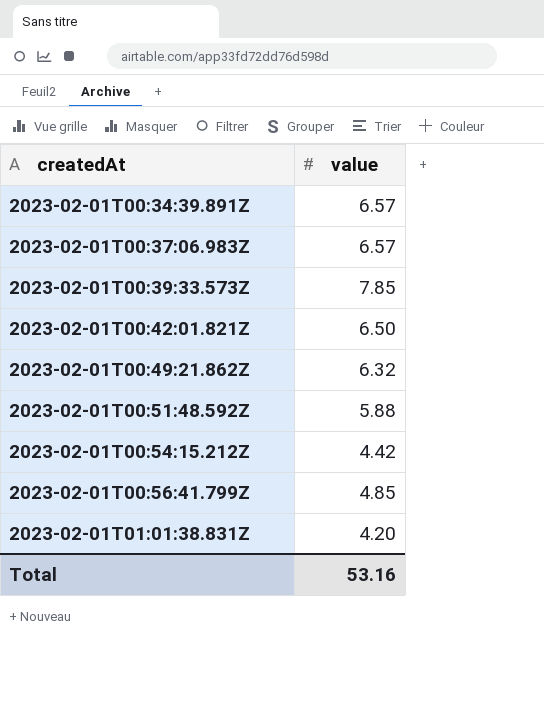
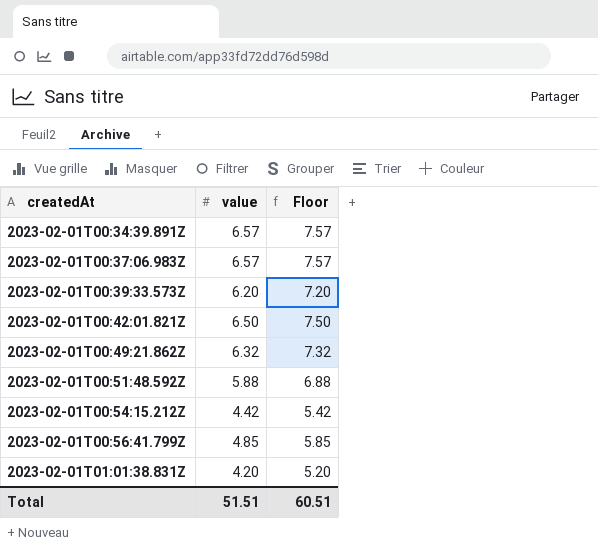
column Floor | formula: none -> [value] + 1
2023-02-01T00:39:33.573Z | value: 7.85 -> 6.20
Total | value: 53.16 -> 51.51

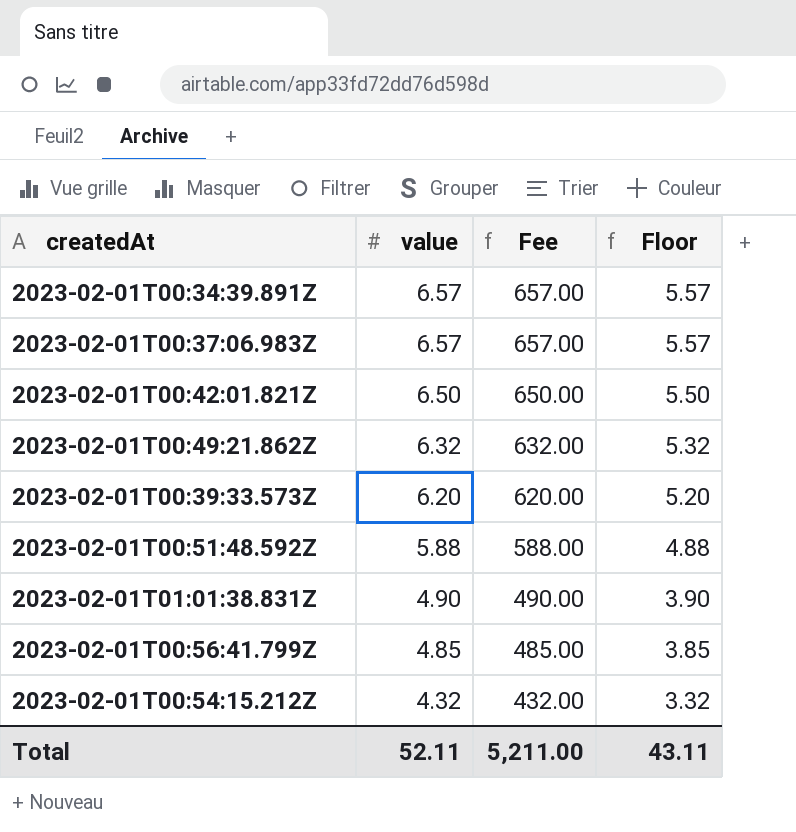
row order: createdAt ascending -> value descending
column Fee | formula: none -> [value] * 100
column Floor | formula: [value] + 1 -> [value] - 1
2023-02-01T01:01:38.831Z | value: 4.20 -> 4.90
2023-02-01T00:54:15.212Z | value: 4.42 -> 4.32
Total | value: 51.51 -> 52.11
Total | Floor: 60.51 -> 43.11

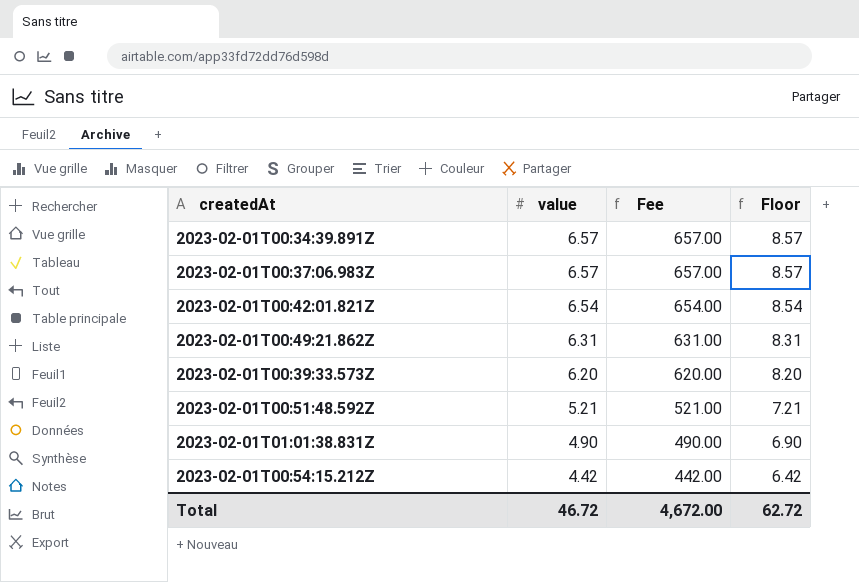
column Floor | formula: [value] - 1 -> [value] + 2
row 2023-02-01T00:56:41.799Z: 4.85 | 485.00 | 3.85 -> none
2023-02-01T00:42:01.821Z | value: 6.50 -> 6.54
2023-02-01T00:42:01.821Z | Fee: 650.00 -> 654.00
2023-02-01T00:49:21.862Z | value: 6.32 -> 6.31
2023-02-01T00:49:21.862Z | Fee: 632.00 -> 631.00
2023-02-01T00:51:48.592Z | value: 5.88 -> 5.21
2023-02-01T00:51:48.592Z | Fee: 588.00 -> 521.00
2023-02-01T00:54:15.212Z | value: 4.32 -> 4.42
2023-02-01T00:54:15.212Z | Fee: 432.00 -> 442.00
Total | value: 52.11 -> 46.72
Total | Fee: 5,211.00 -> 4,672.00
Total | Floor: 43.11 -> 62.72

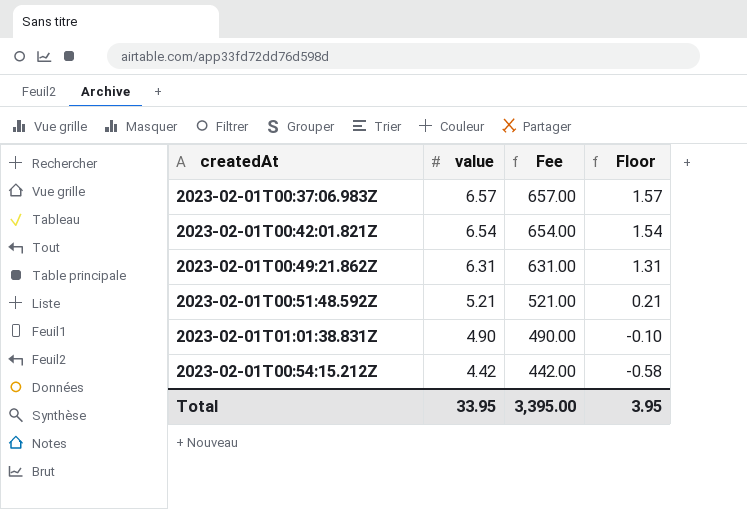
column Floor | formula: [value] + 2 -> [value] - 5
row 2023-02-01T00:34:39.891Z: 6.57 | 657.00 | 8.57 -> none
row 2023-02-01T00:39:33.573Z: 6.20 | 620.00 | 8.20 -> none
Total | value: 46.72 -> 33.95
Total | Fee: 4,672.00 -> 3,395.00
Total | Floor: 62.72 -> 3.95

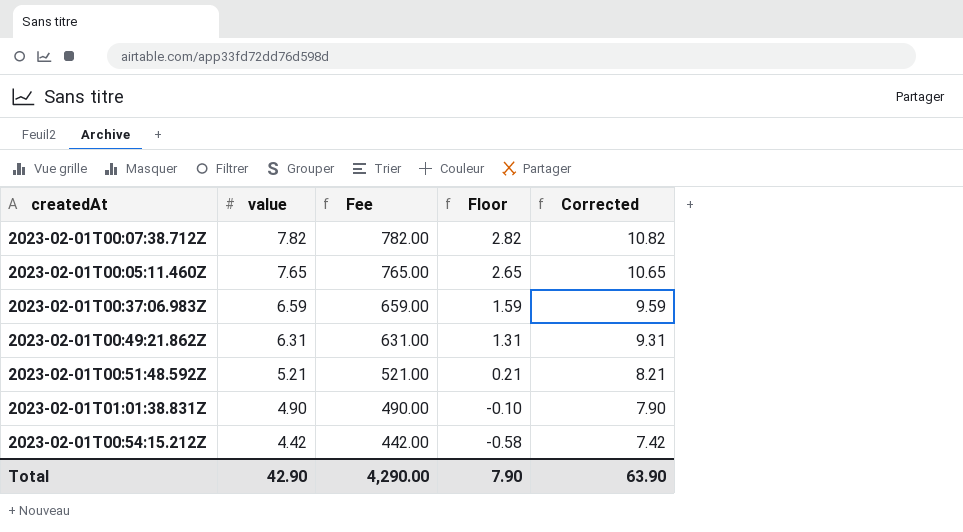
column Corrected | formula: none -> [value] + 3
row 2023-02-01T00:42:01.821Z: 6.54 | 654.00 | 1.54 -> none
row 2023-02-01T00:07:38.712Z: none -> 7.82 | 782.00 | 2.82 | 10.82
row 2023-02-01T00:05:11.460Z: none -> 7.65 | 765.00 | 2.65 | 10.65
2023-02-01T00:37:06.983Z | value: 6.57 -> 6.59
2023-02-01T00:37:06.983Z | Fee: 657.00 -> 659.00
2023-02-01T00:37:06.983Z | Floor: 1.57 -> 1.59
Total | value: 33.95 -> 42.90
Total | Fee: 3,395.00 -> 4,290.00
Total | Floor: 3.95 -> 7.90

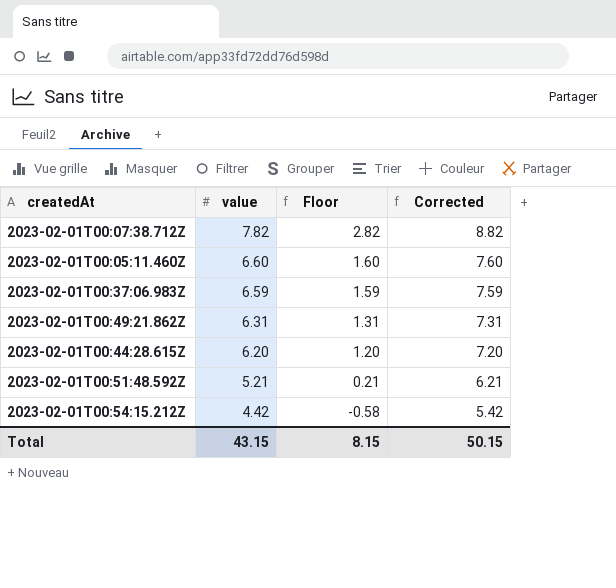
column Fee | formula: [value] * 100 -> none
column Corrected | formula: [value] + 3 -> [value] + 1
row 2023-02-01T01:01:38.831Z: 4.90 | 490.00 | -0.10 | 7.90 -> none
2023-02-01T00:05:11.460Z | value: 7.65 -> 6.60
2023-02-01T00:05:11.460Z | Floor: 2.65 -> 1.60
row 2023-02-01T00:44:28.615Z: none -> 6.20 | 1.20 | 7.20
Total | value: 42.90 -> 43.15
Total | Floor: 7.90 -> 8.15
Total | Corrected: 63.90 -> 50.15

